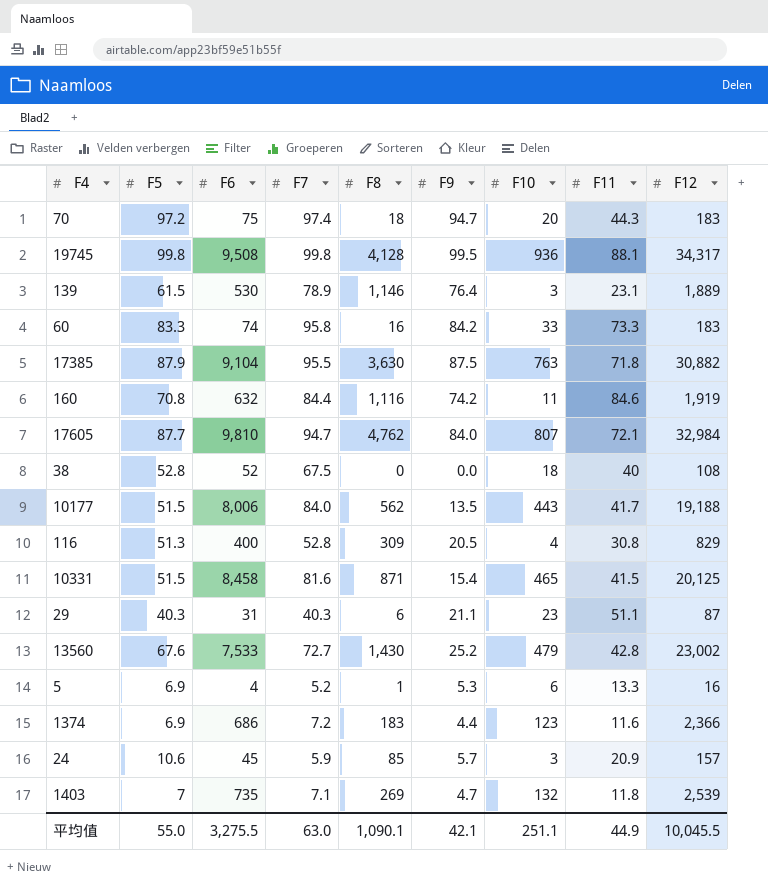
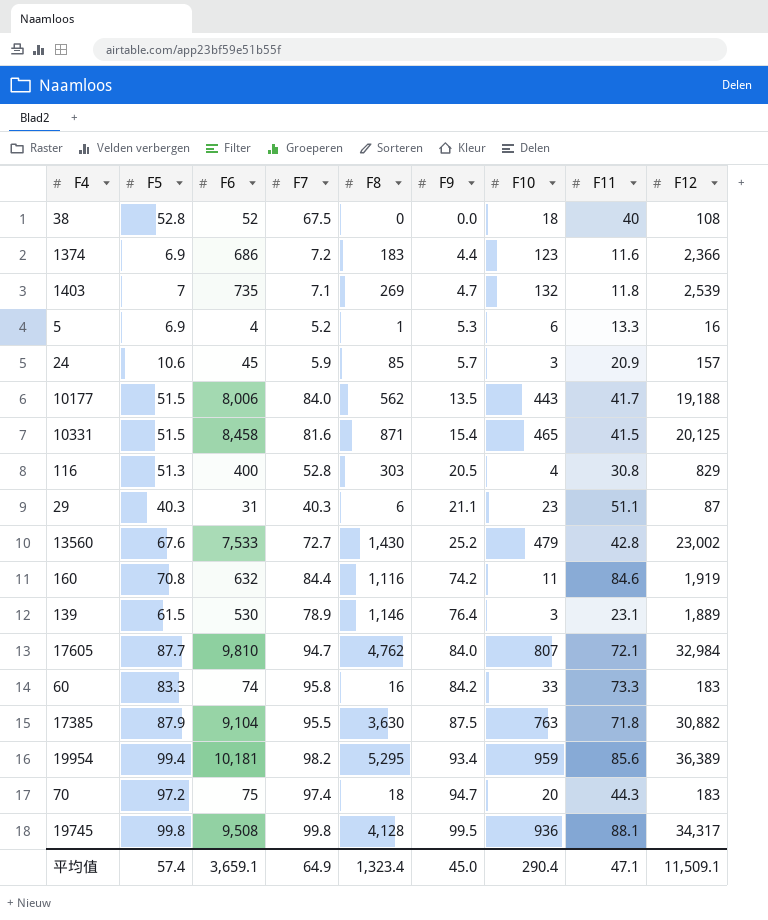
row order: none -> F9 ascending
116 | F8: 309 -> 303
row 19954: none -> 99.4 | 10,181 | 98.2 | 5,295 | 93.4 | 959 | 85.6 | 36,389
平均值 | F5: 55.0 -> 57.4
平均值 | F6: 3,275.5 -> 3,659.1
平均值 | F7: 63.0 -> 64.9
平均值 | F8: 1,090.1 -> 1,323.4
平均值 | F9: 42.1 -> 45.0
平均值 | F10: 251.1 -> 290.4
平均值 | F11: 44.9 -> 47.1
平均值 | F12: 10,045.5 -> 11,509.1

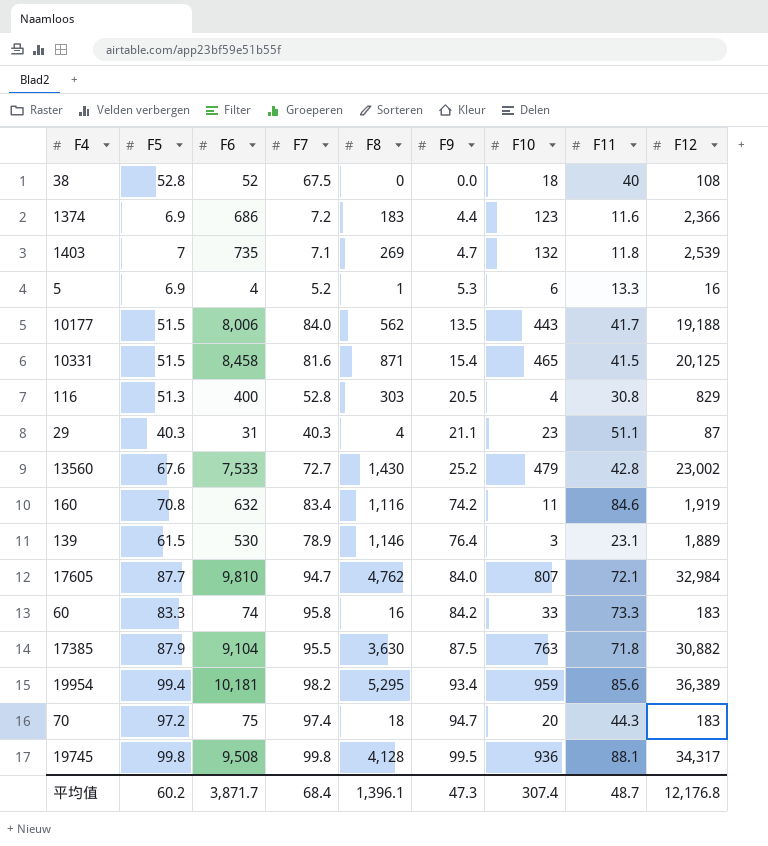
row 24: 10.6 | 45 | 5.9 | 85 | 5.7 | 3 | 20.9 | 157 -> none
29 | F8: 6 -> 4
160 | F7: 84.4 -> 83.4
平均值 | F5: 57.4 -> 60.2
平均值 | F6: 3,659.1 -> 3,871.7
平均值 | F7: 64.9 -> 68.4
平均值 | F8: 1,323.4 -> 1,396.1
平均值 | F9: 45.0 -> 47.3
平均值 | F10: 290.4 -> 307.4
平均值 | F11: 47.1 -> 48.7
平均值 | F12: 11,509.1 -> 12,176.8

